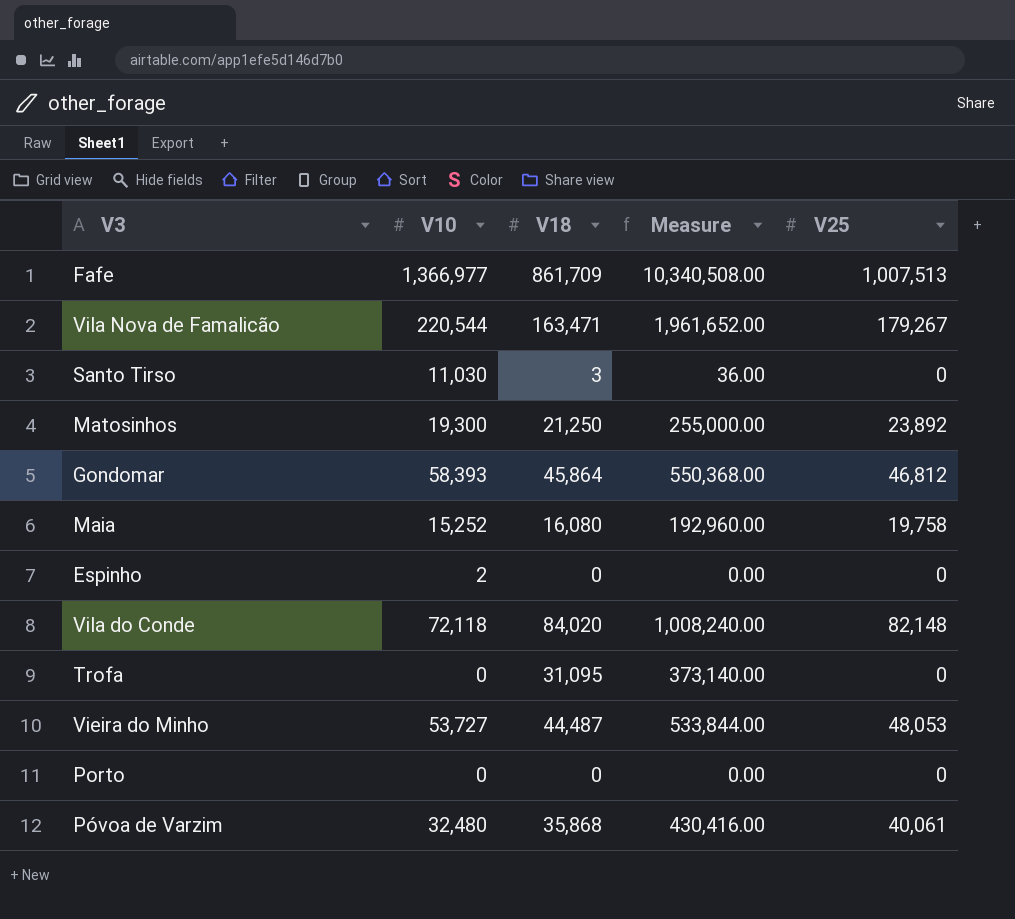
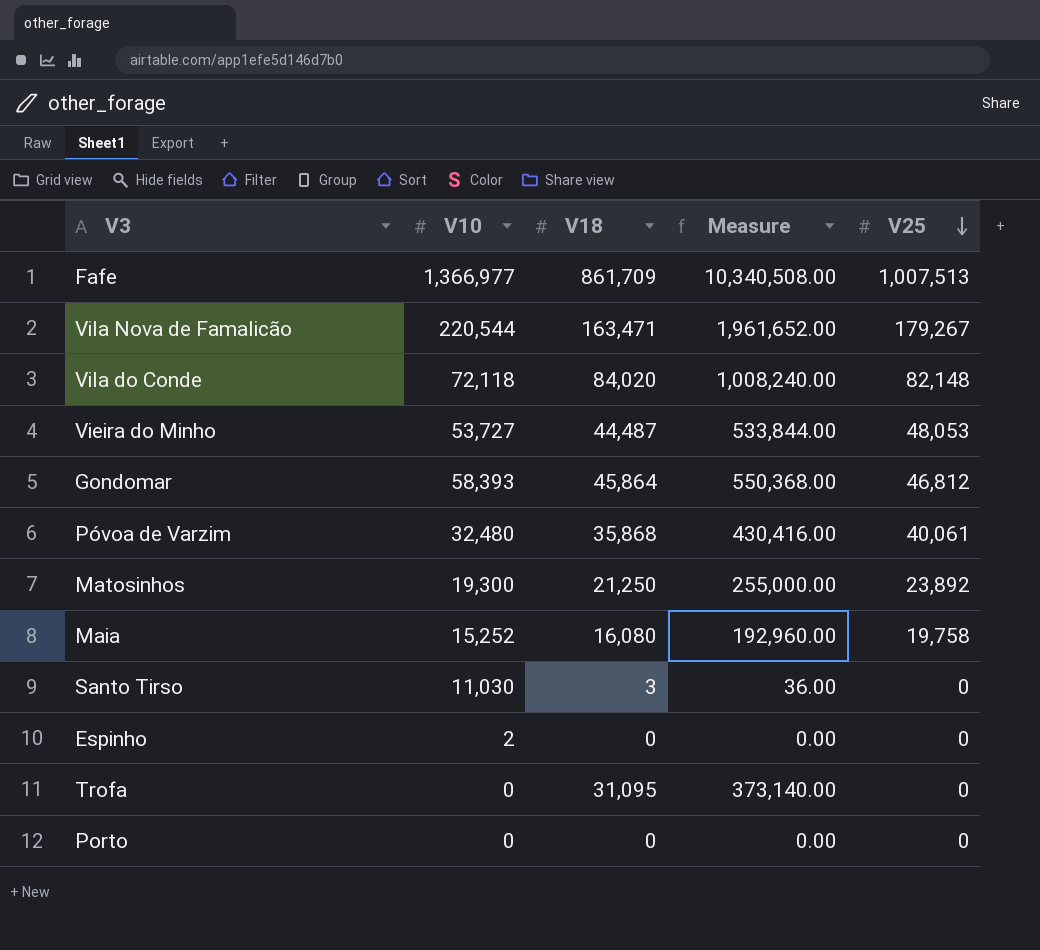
row order: none -> V25 descending

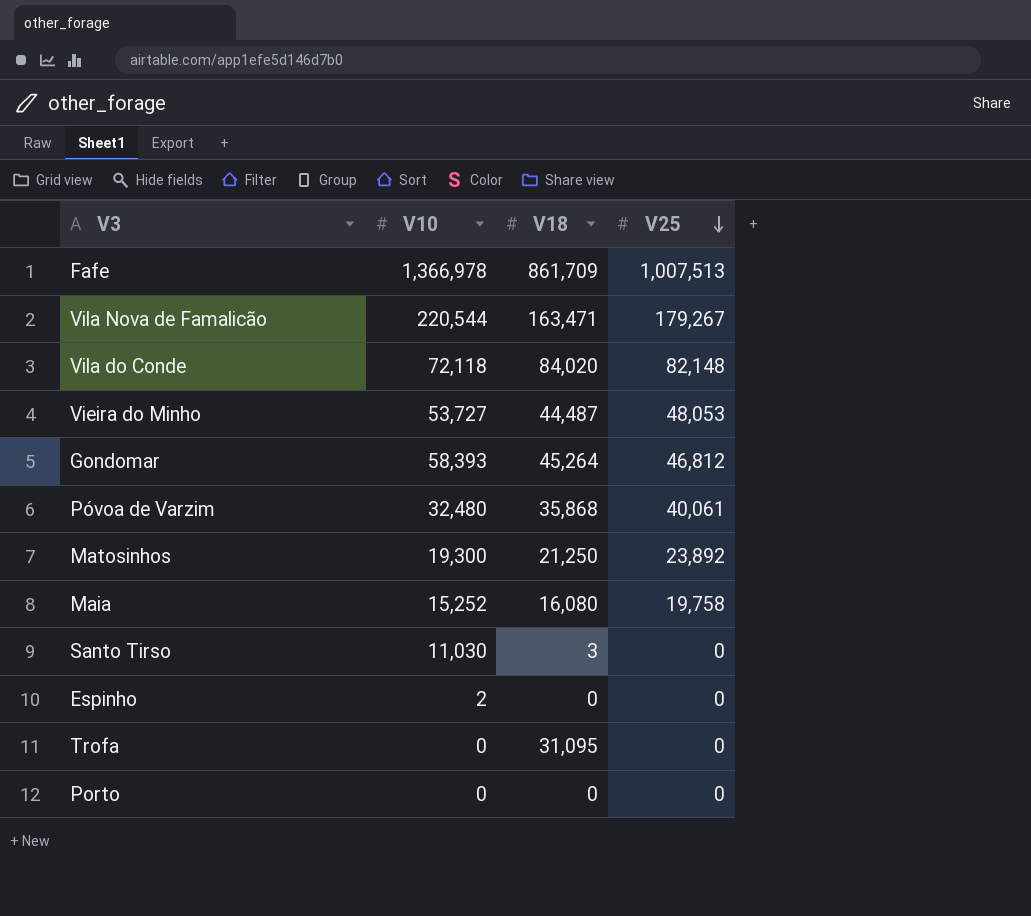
column Measure | formula: [V18] * 12 -> none
Fafe | V10: 1,366,977 -> 1,366,978
Gondomar | V18: 45,864 -> 45,264

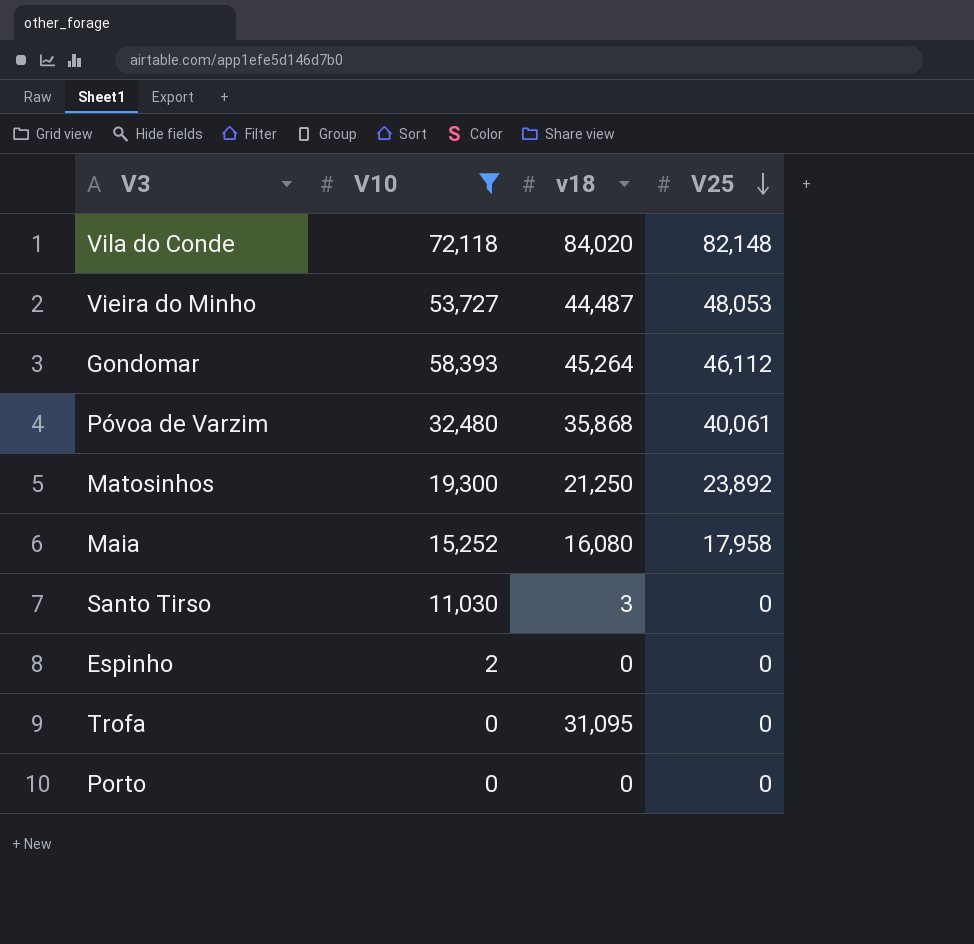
filter: none -> V10 <= 72,118
column name: V18 -> v18
Gondomar | V25: 46,812 -> 46,112
Maia | V25: 19,758 -> 17,958

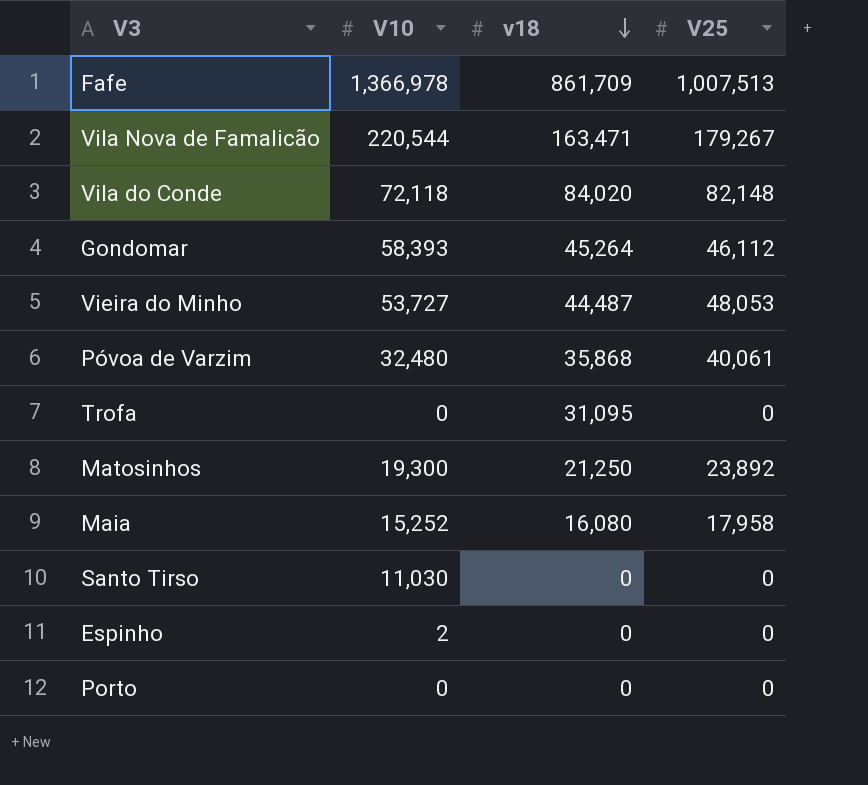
filter: V10 <= 72,118 -> none
row order: V25 descending -> v18 descending
Santo Tirso | v18: 3 -> 0

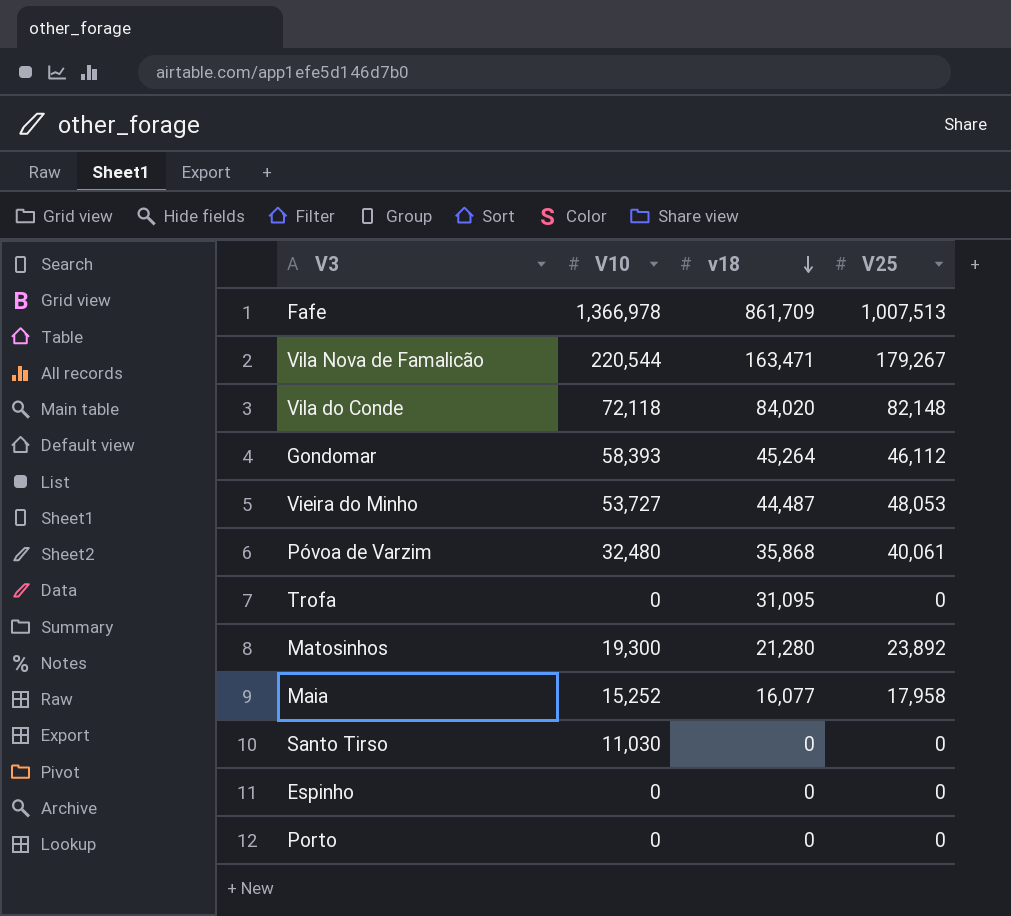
Matosinhos | v18: 21,250 -> 21,280
Maia | v18: 16,080 -> 16,077
Espinho | V10: 2 -> 0

